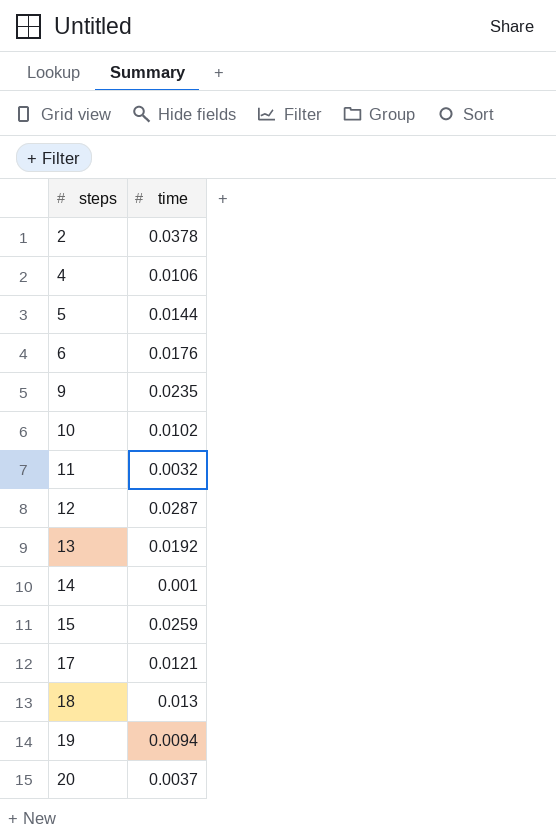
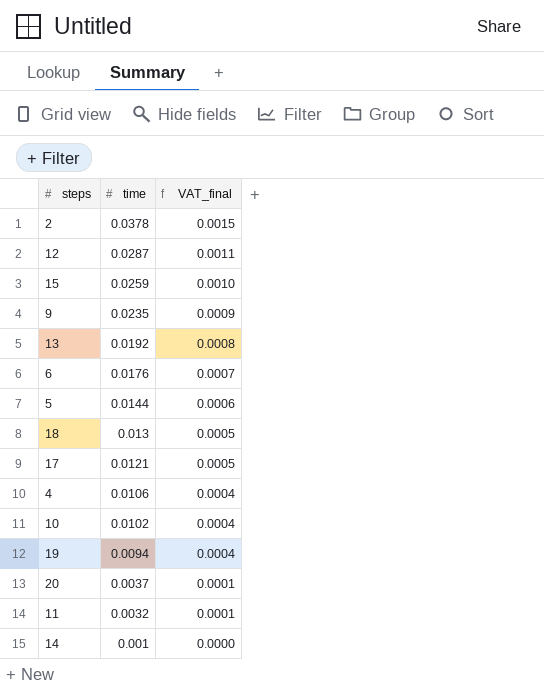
row order: steps ascending -> time descending
column VAT_final | formula: none -> [time] * 0.04

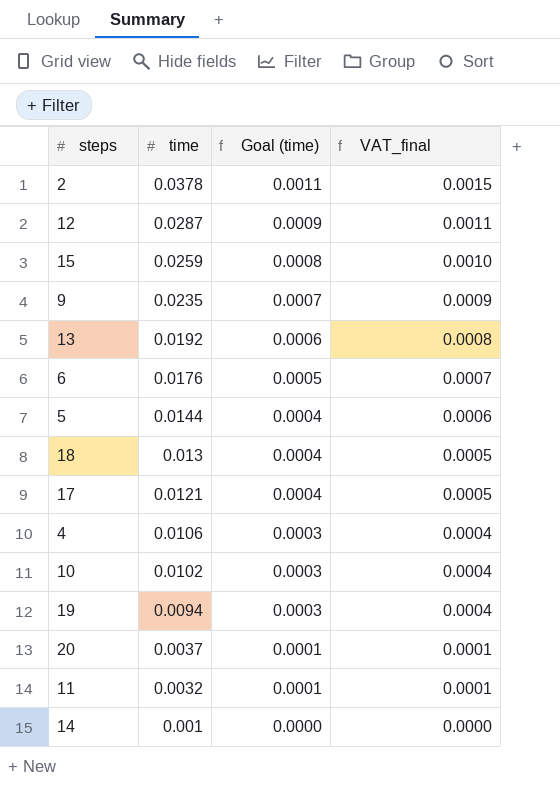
column Goal (time) | formula: none -> [time] * 0.03

